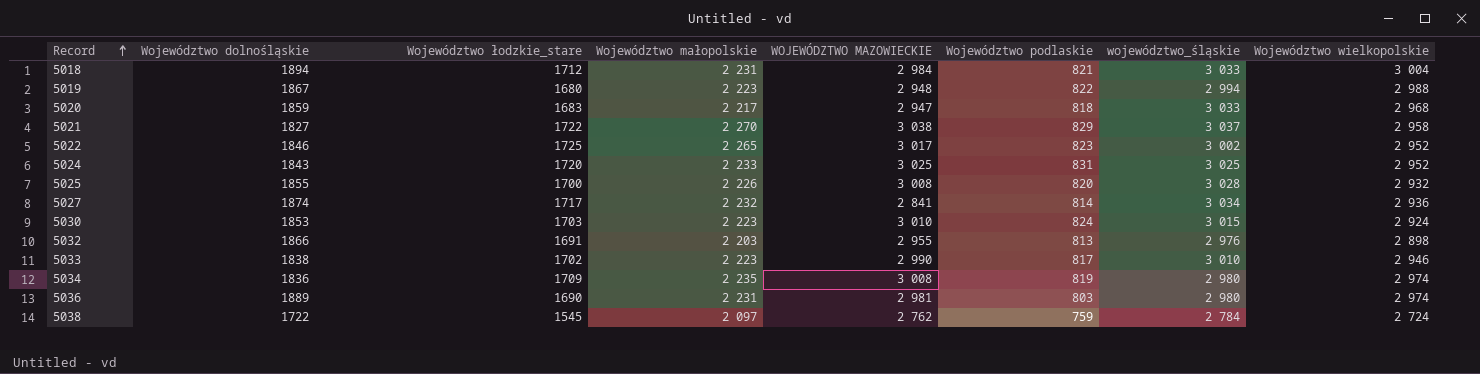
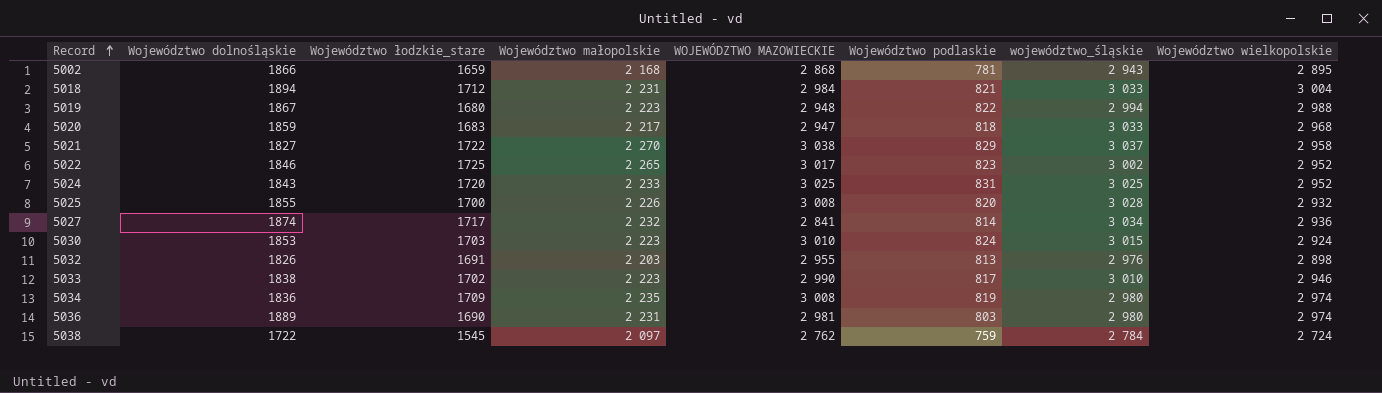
row 5002: none -> 1866 | 1659 | 2 168 | 2 868 | 781 | 2 943 | 2 895
5032 | Województwo dolnośląskie: 1866 -> 1826

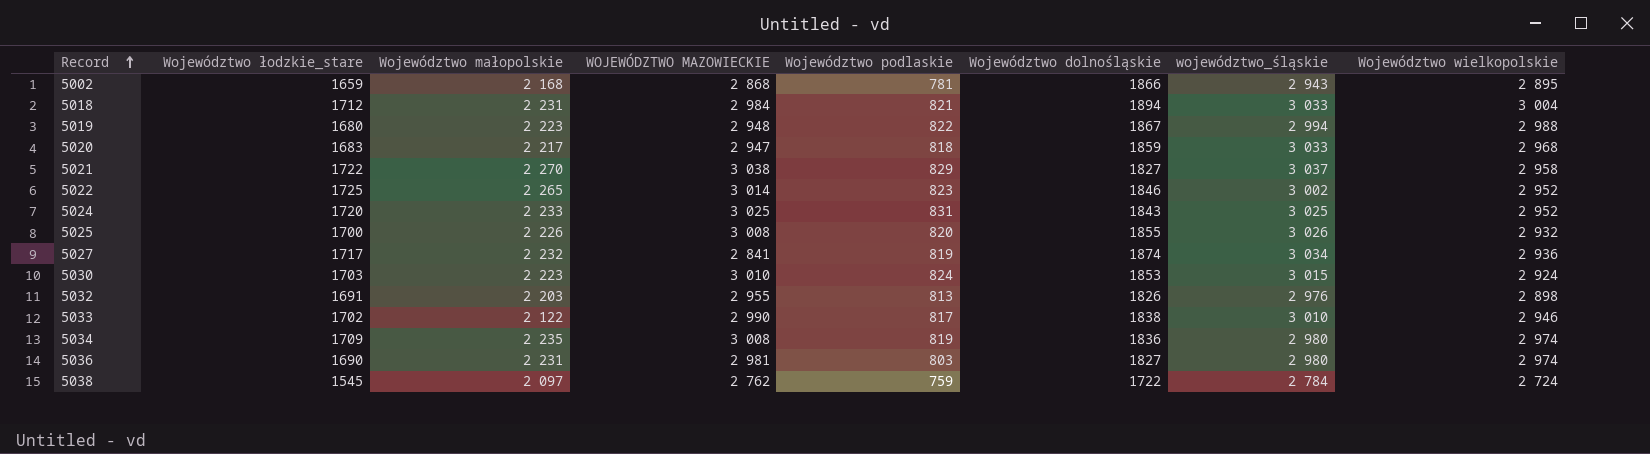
column Województwo dolnośląskie | position: 2 -> 6
5022 | WOJEWÓDZTWO MAZOWIECKIE: 3 017 -> 3 014
5025 | województwo_śląskie: 3 028 -> 3 026
5027 | Województwo podlaskie: 814 -> 819
5033 | Województwo małopolskie: 2 223 -> 2 122
5036 | Województwo dolnośląskie: 1889 -> 1827

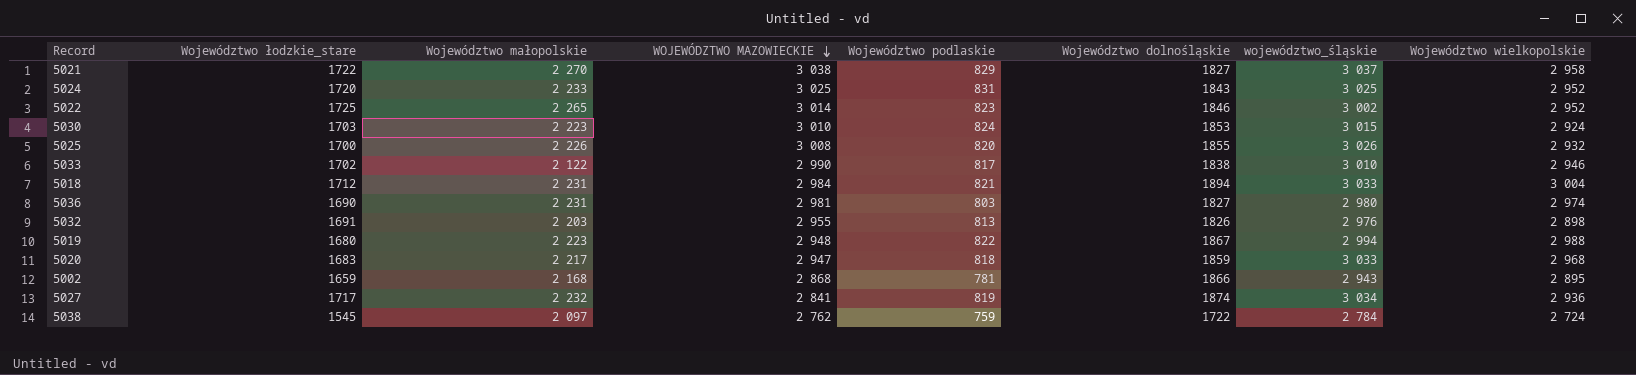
row order: Record ascending -> WOJEWÓDZTWO MAZOWIECKIE descending
row 5034: 1709 | 2 235 | 3 008 | 819 | 1836 | 2 980 | 2 974 -> none

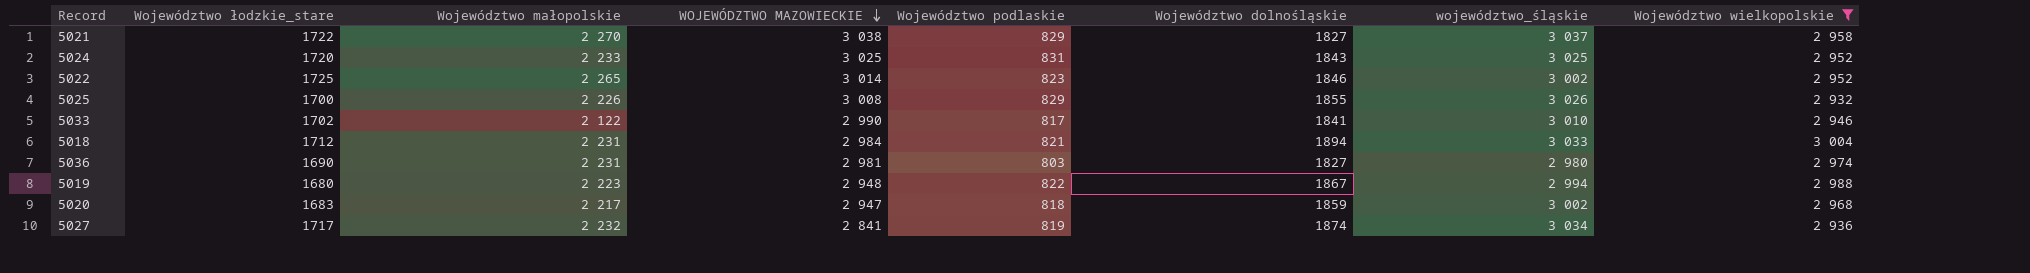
filter: none -> Województwo wielkopolskie >= 2 932
5025 | Województwo podlaskie: 820 -> 829
5033 | Województwo dolnośląskie: 1838 -> 1841
5020 | województwo_śląskie: 3 033 -> 3 002

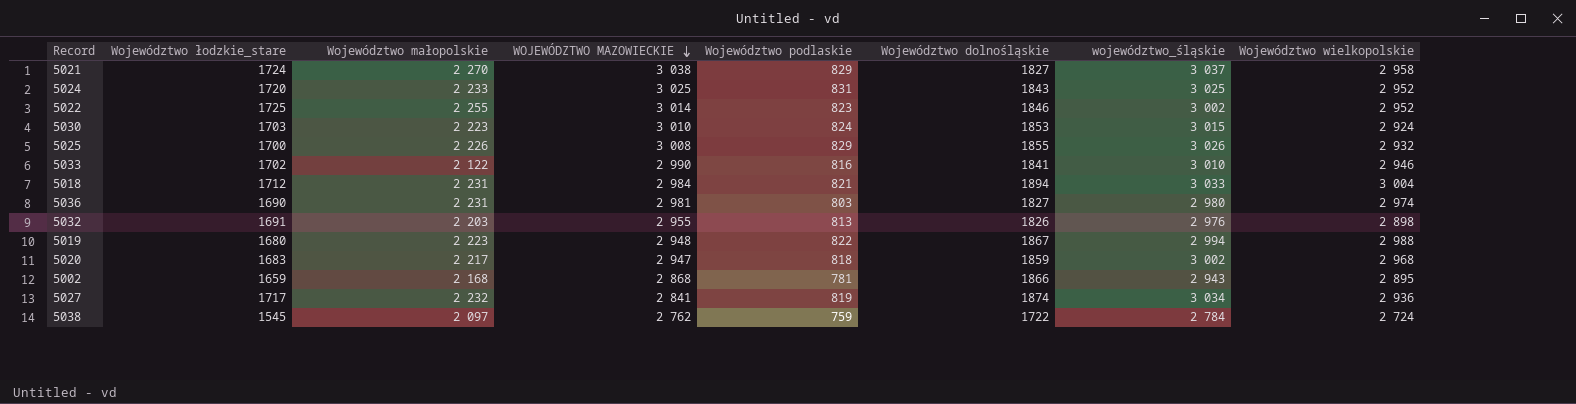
filter: Województwo wielkopolskie >= 2 932 -> none
5021 | Województwo łodzkie_stare: 1722 -> 1724
5022 | Województwo małopolskie: 2 265 -> 2 255
5033 | Województwo podlaskie: 817 -> 816

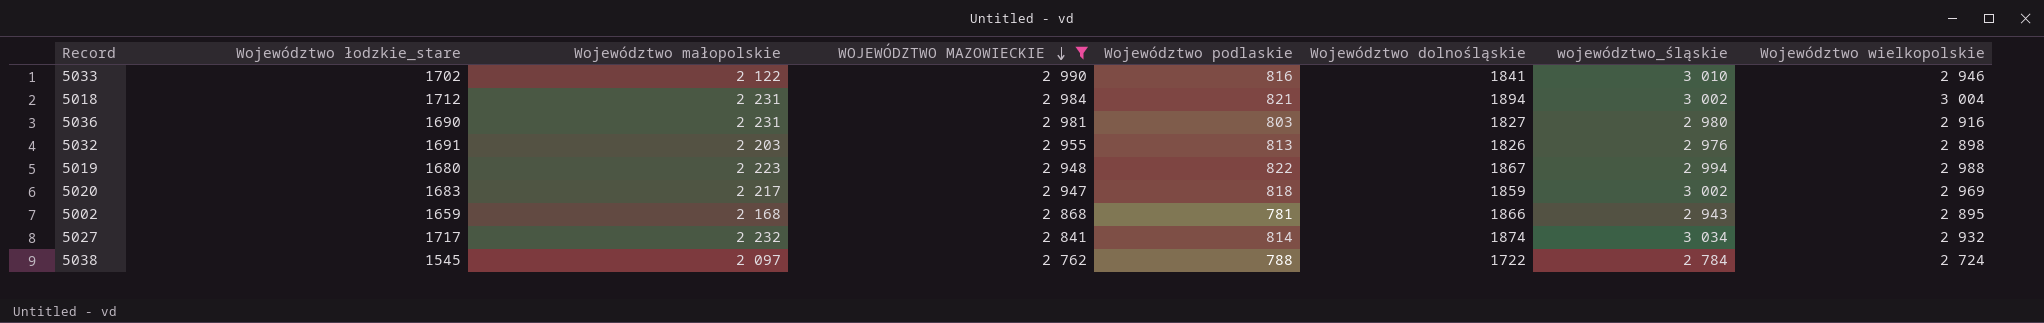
filter: none -> WOJEWÓDZTWO MAZOWIECKIE <= 2 990
5018 | województwo_śląskie: 3 033 -> 3 002
5036 | Województwo wielkopolskie: 2 974 -> 2 916
5020 | Województwo wielkopolskie: 2 968 -> 2 969
5027 | Województwo podlaskie: 819 -> 814
5027 | Województwo wielkopolskie: 2 936 -> 2 932
5038 | Województwo podlaskie: 759 -> 788

